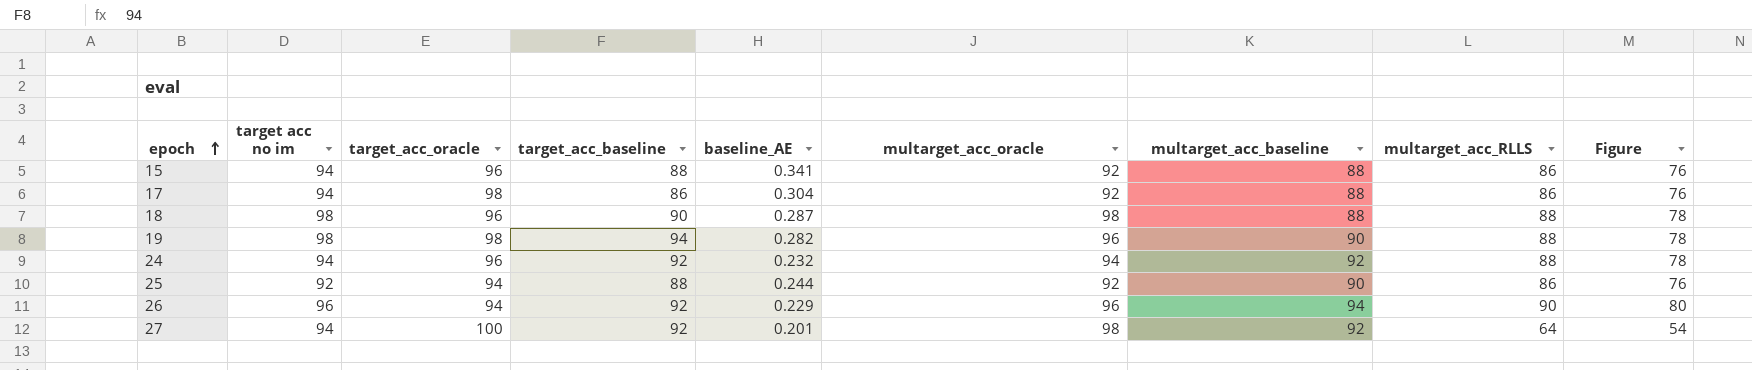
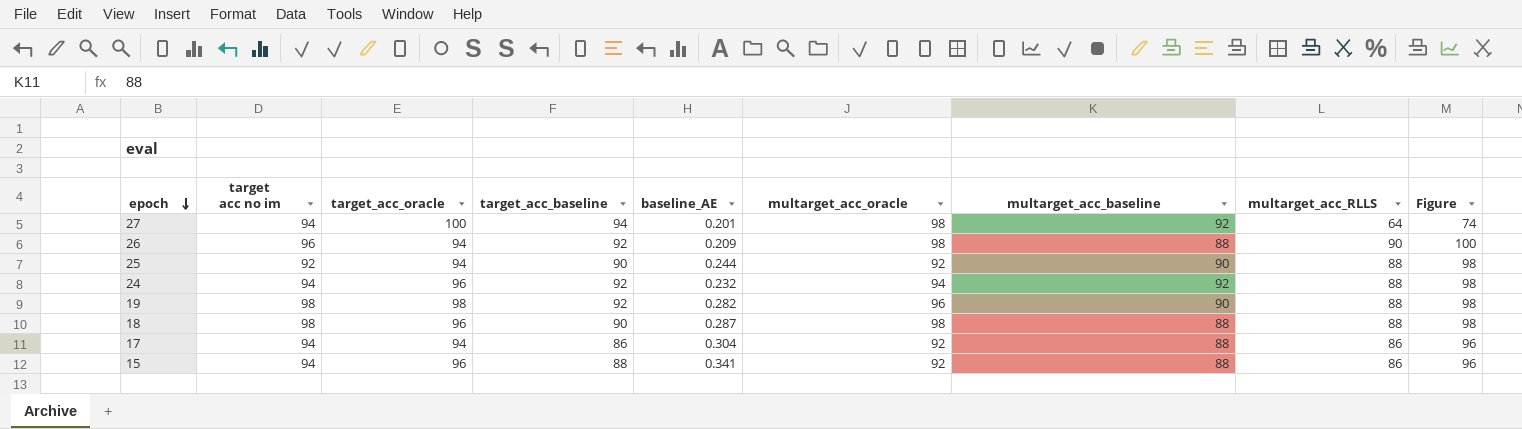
row order: epoch ascending -> epoch descending
column Figure | formula: [multarget_acc_RLLS] - 10 -> [multarget_acc_RLLS] + 10
27 | target_acc_baseline: 92 -> 94
26 | baseline_AE: 0.229 -> 0.209
26 | multarget_acc_oracle: 96 -> 98
26 | multarget_acc_baseline: 94 -> 88
25 | target_acc_baseline: 88 -> 90
25 | multarget_acc_RLLS: 86 -> 88
19 | target_acc_baseline: 94 -> 92
17 | target_acc_oracle: 98 -> 94

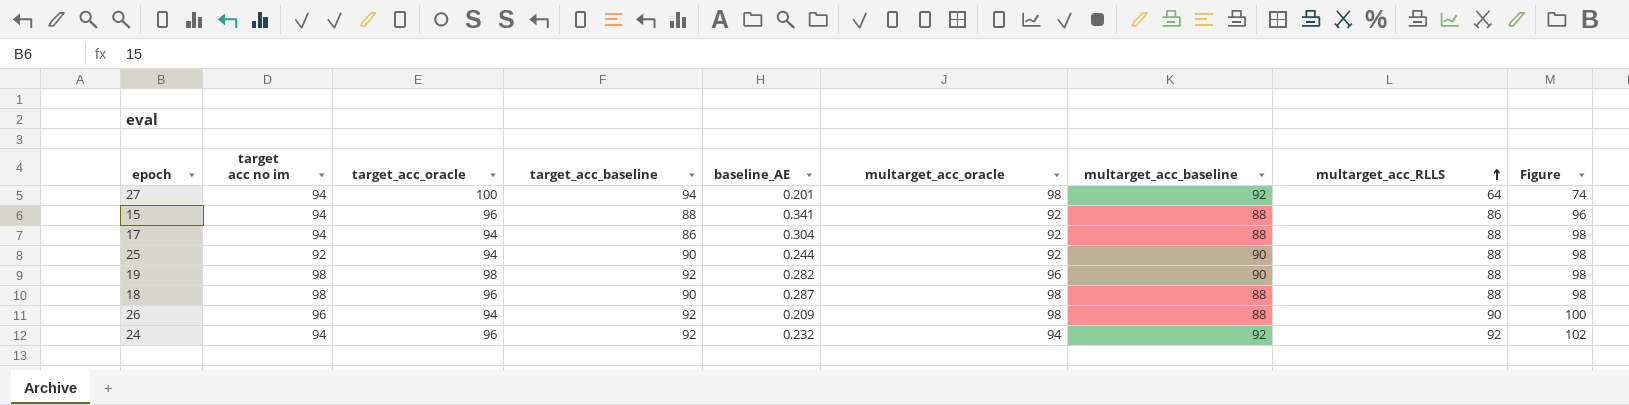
row order: epoch descending -> multarget_acc_RLLS ascending
17 | multarget_acc_RLLS: 86 -> 88
17 | Figure: 96 -> 98
24 | multarget_acc_RLLS: 88 -> 92
24 | Figure: 98 -> 102

